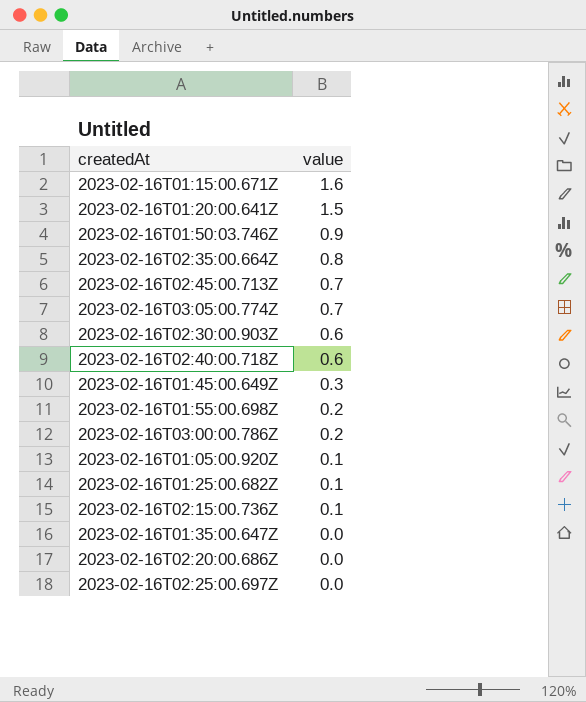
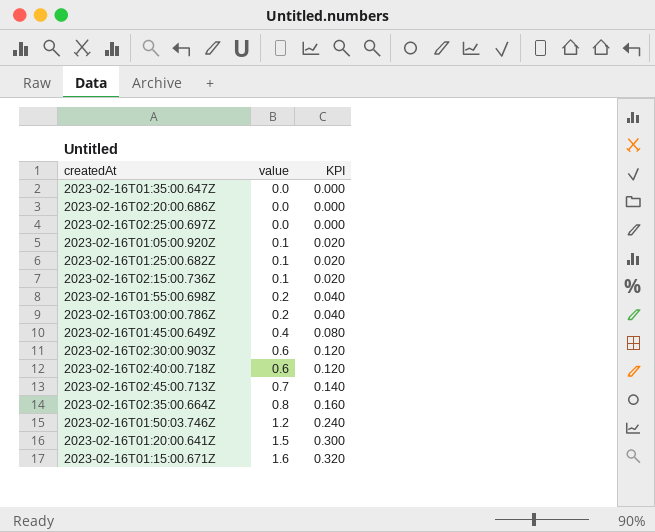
row order: value descending -> value ascending
column KPI | formula: none -> [value] * 0.2
row 2023-02-16T03:05:00.774Z: 0.7 -> none
2023-02-16T01:45:00.649Z | value: 0.3 -> 0.4
2023-02-16T01:50:03.746Z | value: 0.9 -> 1.2

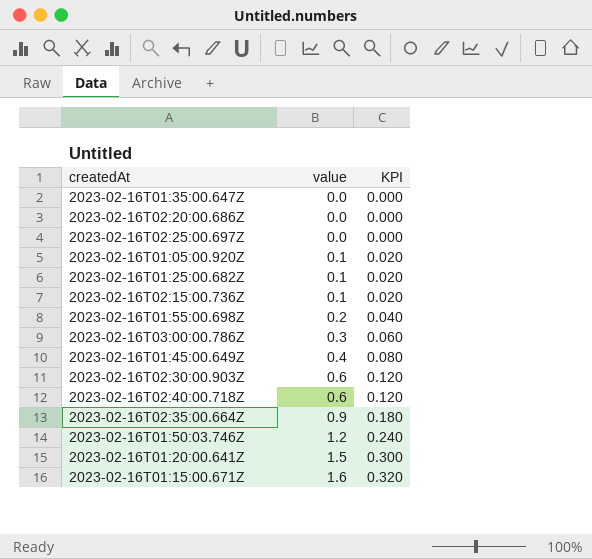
row 2023-02-16T02:45:00.713Z: 0.7 | 0.140 -> none
2023-02-16T03:00:00.786Z | value: 0.2 -> 0.3
2023-02-16T03:00:00.786Z | KPI: 0.040 -> 0.060
2023-02-16T02:35:00.664Z | value: 0.8 -> 0.9
2023-02-16T02:35:00.664Z | KPI: 0.160 -> 0.180

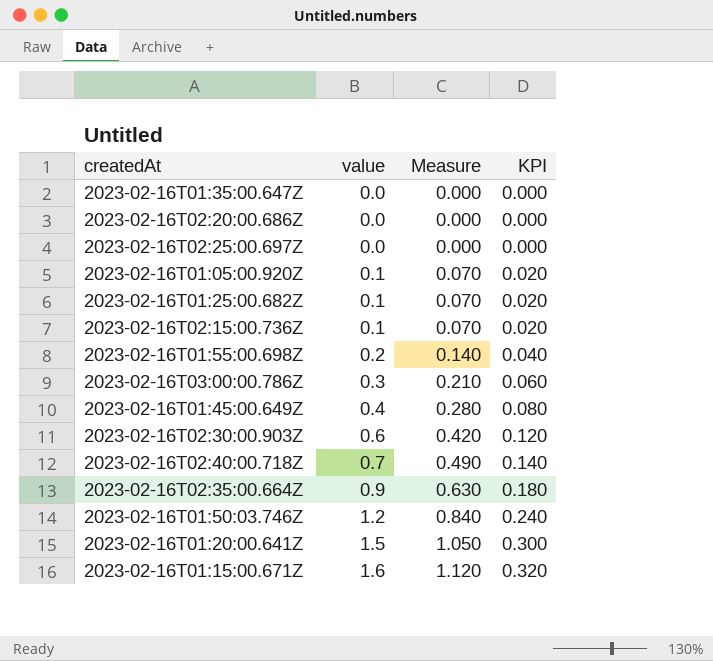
column Measure | formula: none -> [value] * 0.7
2023-02-16T02:40:00.718Z | value: 0.6 -> 0.7
2023-02-16T02:40:00.718Z | KPI: 0.120 -> 0.140

